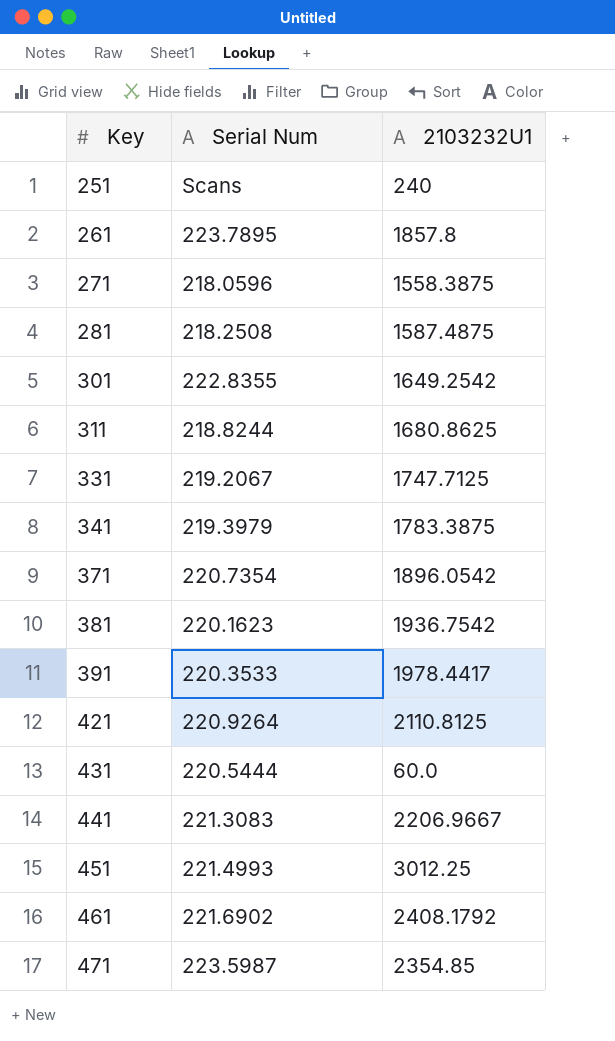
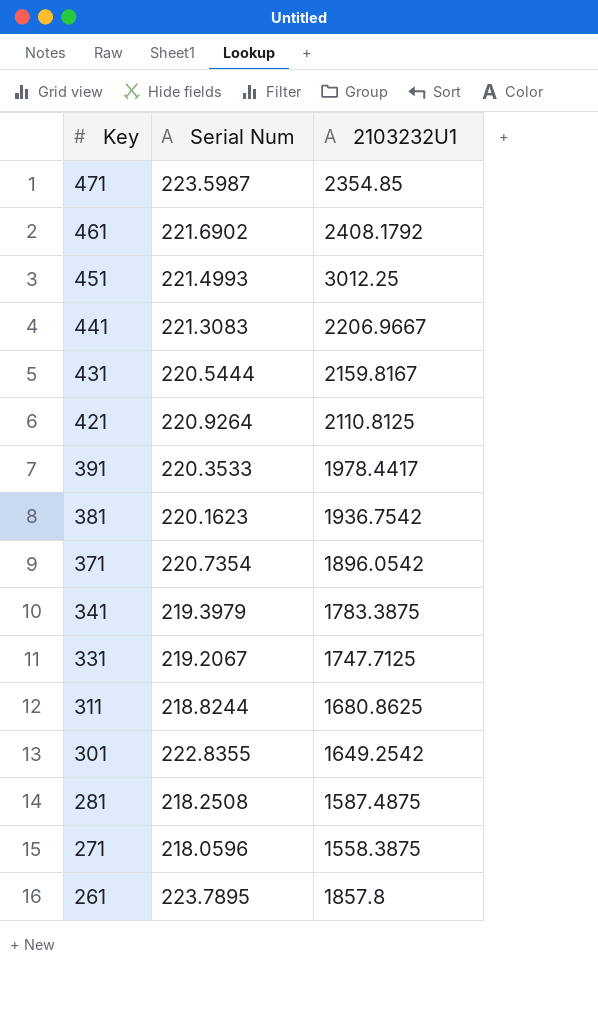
row order: Key ascending -> Key descending
row 251: Scans | 240 -> none
431 | 2103232U1: 60.0 -> 2159.8167

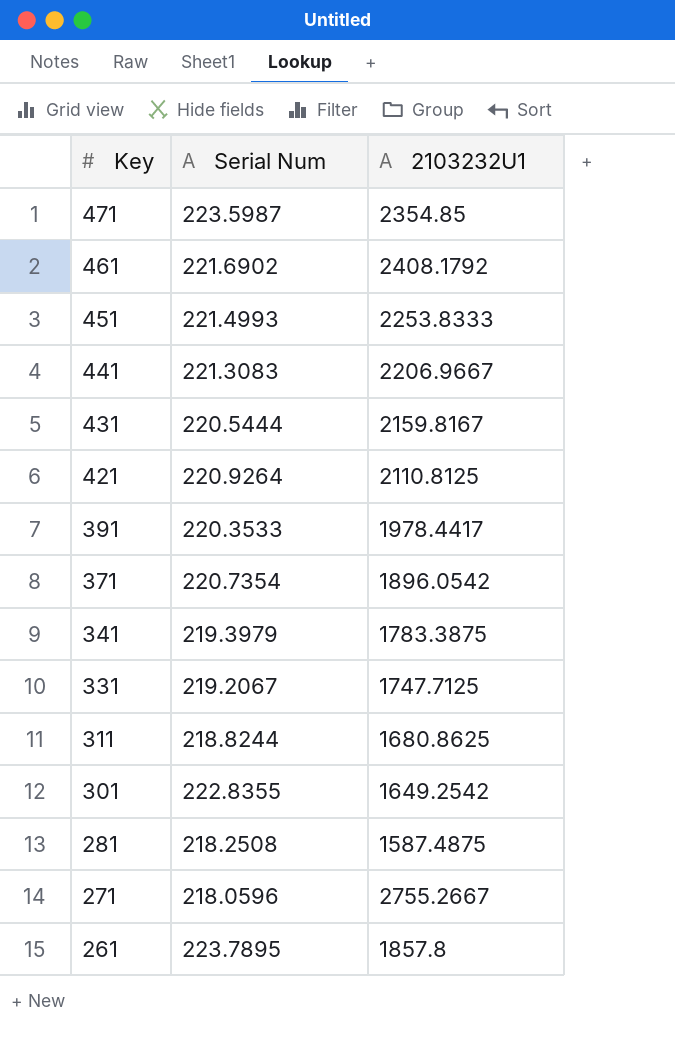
row 381: 220.1623 | 1936.7542 -> none
451 | 2103232U1: 3012.25 -> 2253.8333
271 | 2103232U1: 1558.3875 -> 2755.2667

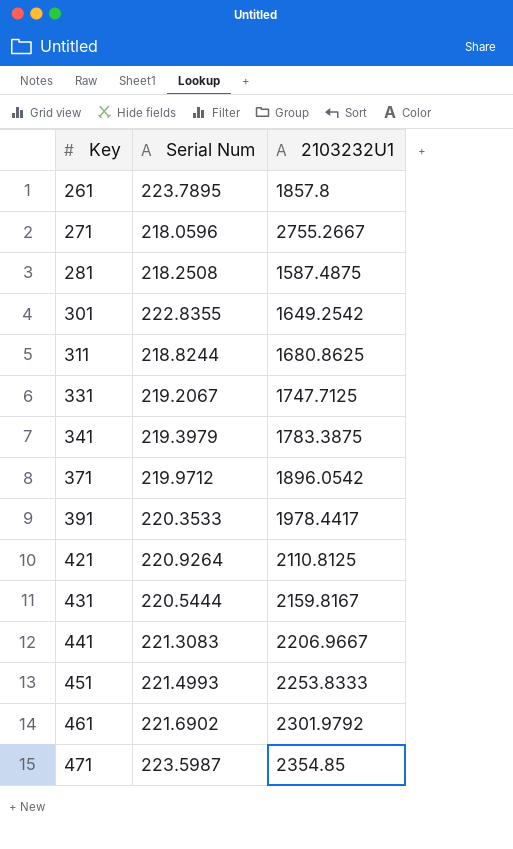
row order: Key descending -> Key ascending
371 | Serial Num: 220.7354 -> 219.9712
461 | 2103232U1: 2408.1792 -> 2301.9792

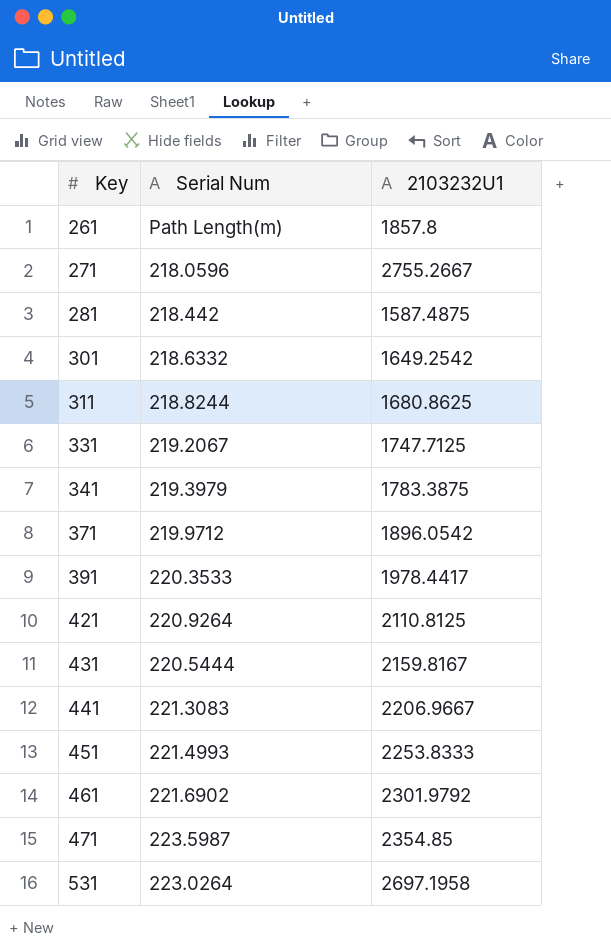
261 | Serial Num: 223.7895 -> Path Length(m)
281 | Serial Num: 218.2508 -> 218.442
301 | Serial Num: 222.8355 -> 218.6332
row 531: none -> 223.0264 | 2697.1958

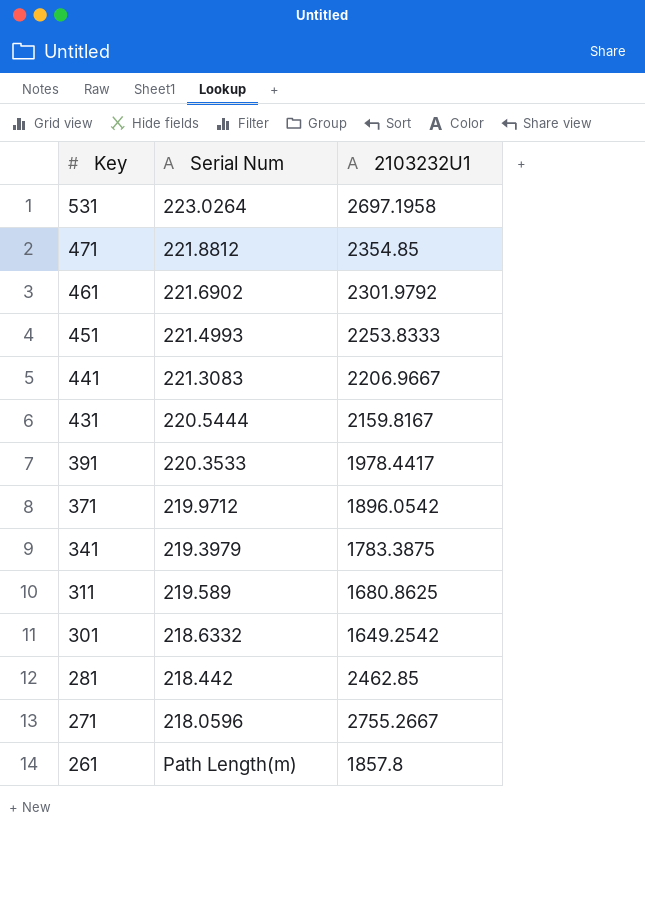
row order: Key ascending -> Key descending
row 331: 219.2067 | 1747.7125 -> none
row 421: 220.9264 | 2110.8125 -> none
471 | Serial Num: 223.5987 -> 221.8812
311 | Serial Num: 218.8244 -> 219.589
281 | 2103232U1: 1587.4875 -> 2462.85

